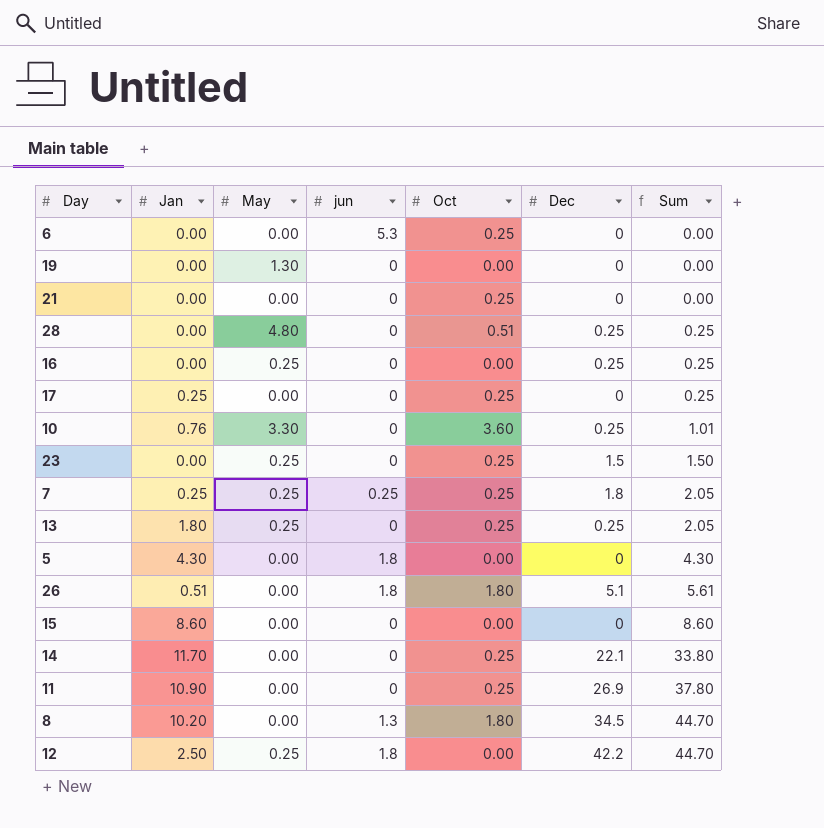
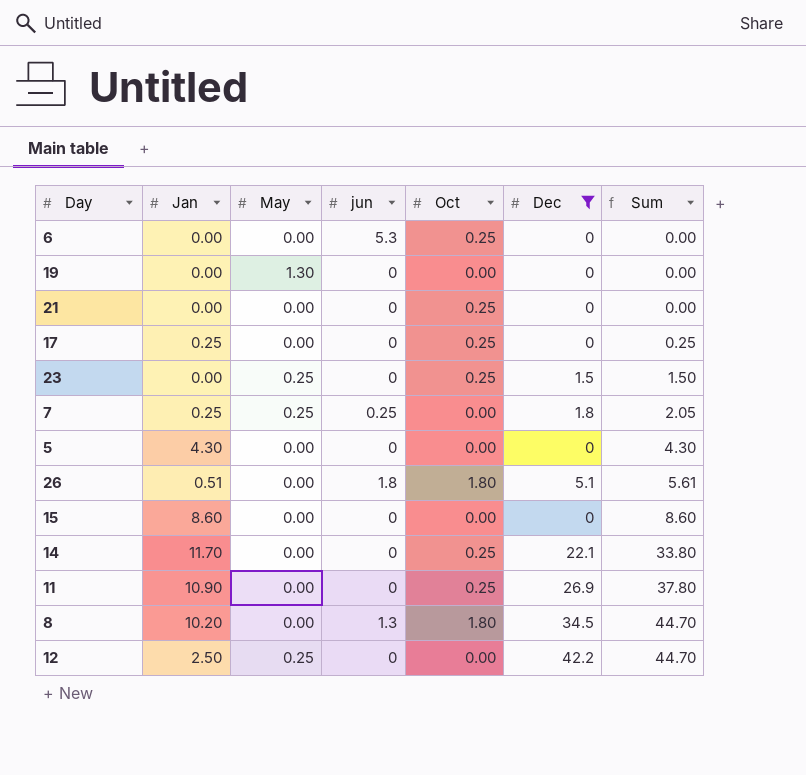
filter: none -> Dec != 0.25
7 | Oct: 0.25 -> 0.00
5 | jun: 1.8 -> 0
12 | jun: 1.8 -> 0

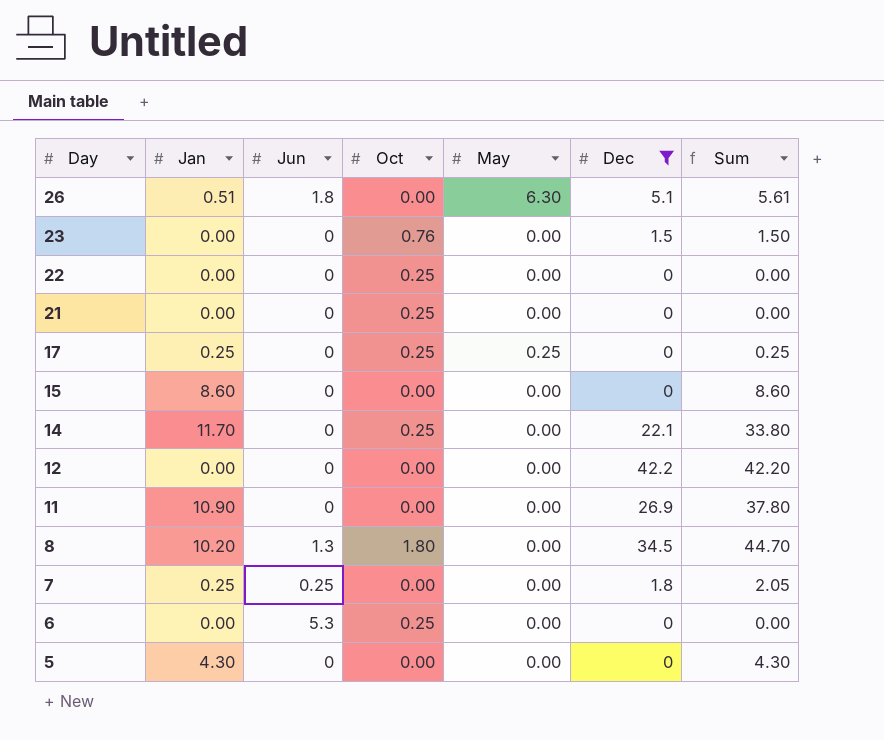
row order: Sum ascending -> Day descending
column name: jun -> Jun
column May | position: 3 -> 5
row 19: 0.00 | 1.30 | 0 | 0.00 | 0 | 0.00 -> none
26 | Oct: 1.80 -> 0.00
26 | May: 0.00 -> 6.30
23 | Oct: 0.25 -> 0.76
23 | May: 0.25 -> 0.00
row 22: none -> 0.00 | 0 | 0.25 | 0.00 | 0 | 0.00
17 | May: 0.00 -> 0.25
12 | Jan: 2.50 -> 0.00
12 | May: 0.25 -> 0.00
12 | Sum: 44.70 -> 42.20
11 | Oct: 0.25 -> 0.00
7 | May: 0.25 -> 0.00

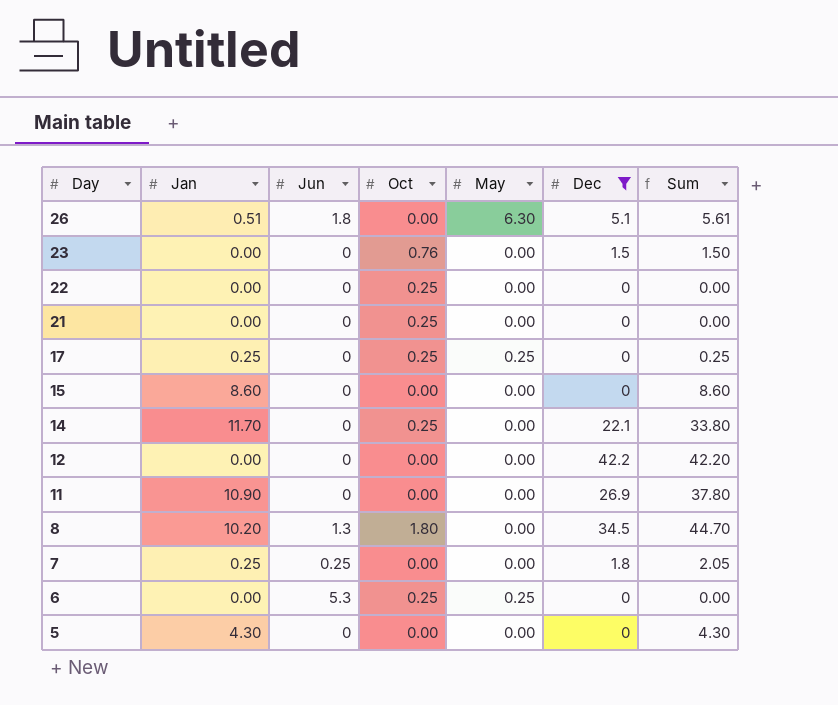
6 | May: 0.00 -> 0.25

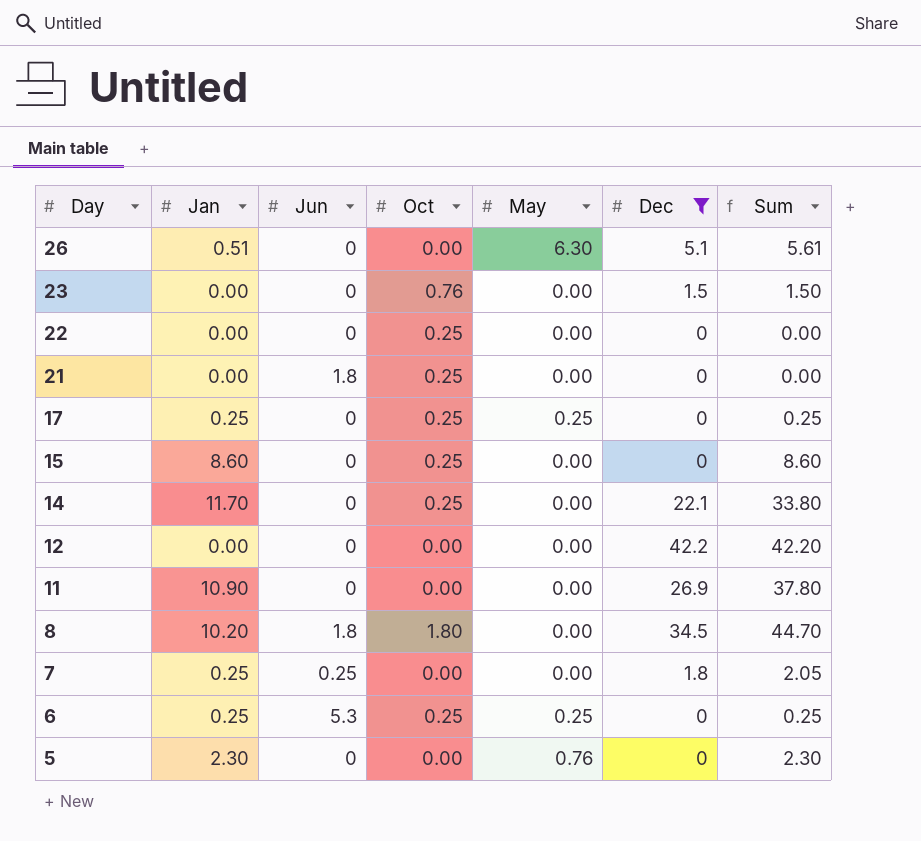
26 | Jun: 1.8 -> 0
21 | Jun: 0 -> 1.8
15 | Oct: 0.00 -> 0.25
8 | Jun: 1.3 -> 1.8
6 | Jan: 0.00 -> 0.25
6 | Sum: 0.00 -> 0.25
5 | Jan: 4.30 -> 2.30
5 | May: 0.00 -> 0.76
5 | Sum: 4.30 -> 2.30

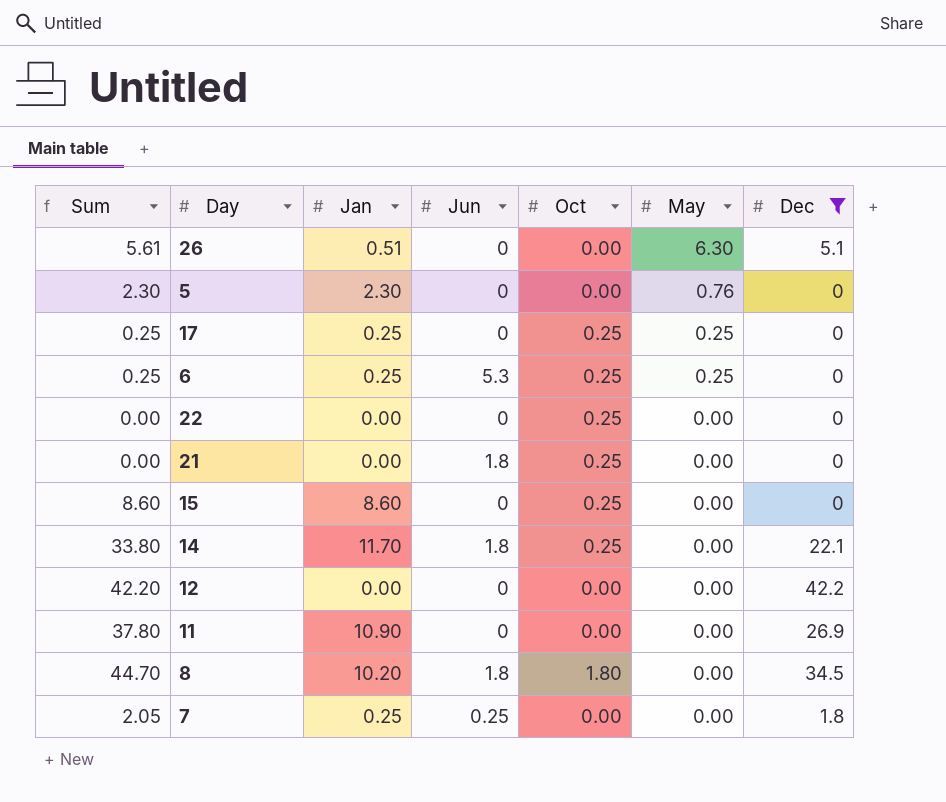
row order: Day descending -> May descending
column Sum | position: 7 -> 1
row 23: 0.00 | 0 | 0.76 | 0.00 | 1.5 | 1.50 -> none
14 | Jun: 0 -> 1.8

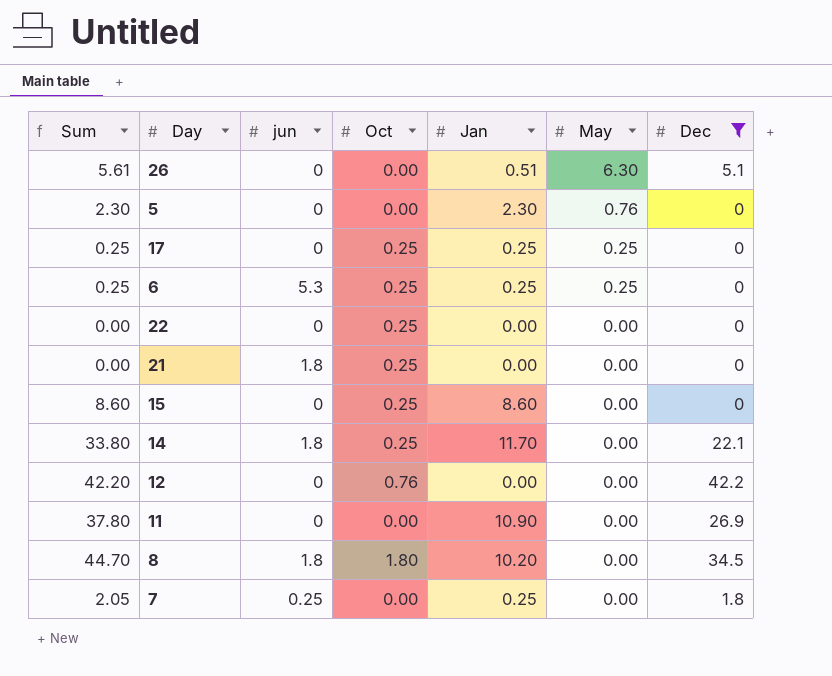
column name: Jun -> jun
column Jan | position: 3 -> 5
12 | Oct: 0.00 -> 0.76

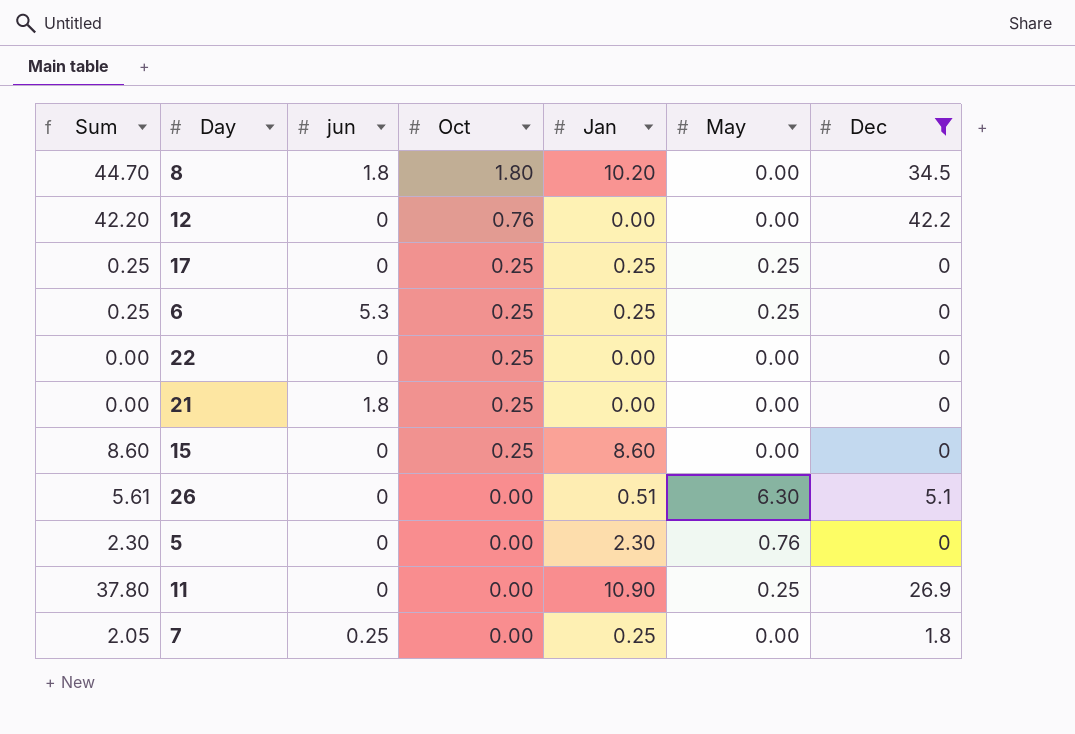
row order: May descending -> Oct descending
row 14: 33.80 | 1.8 | 0.25 | 11.70 | 0.00 | 22.1 -> none
11 | May: 0.00 -> 0.25

